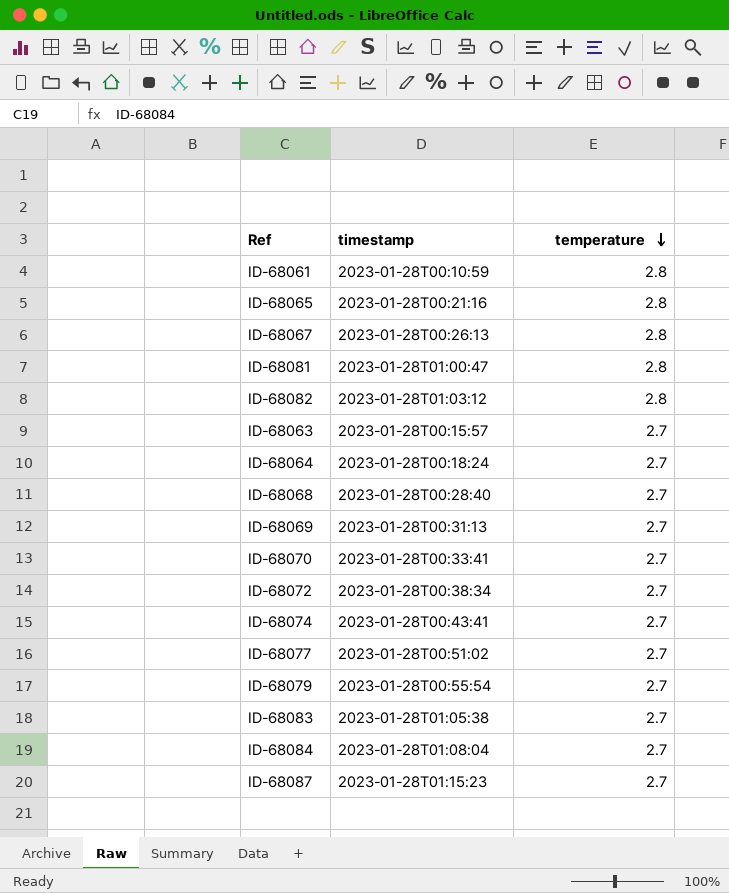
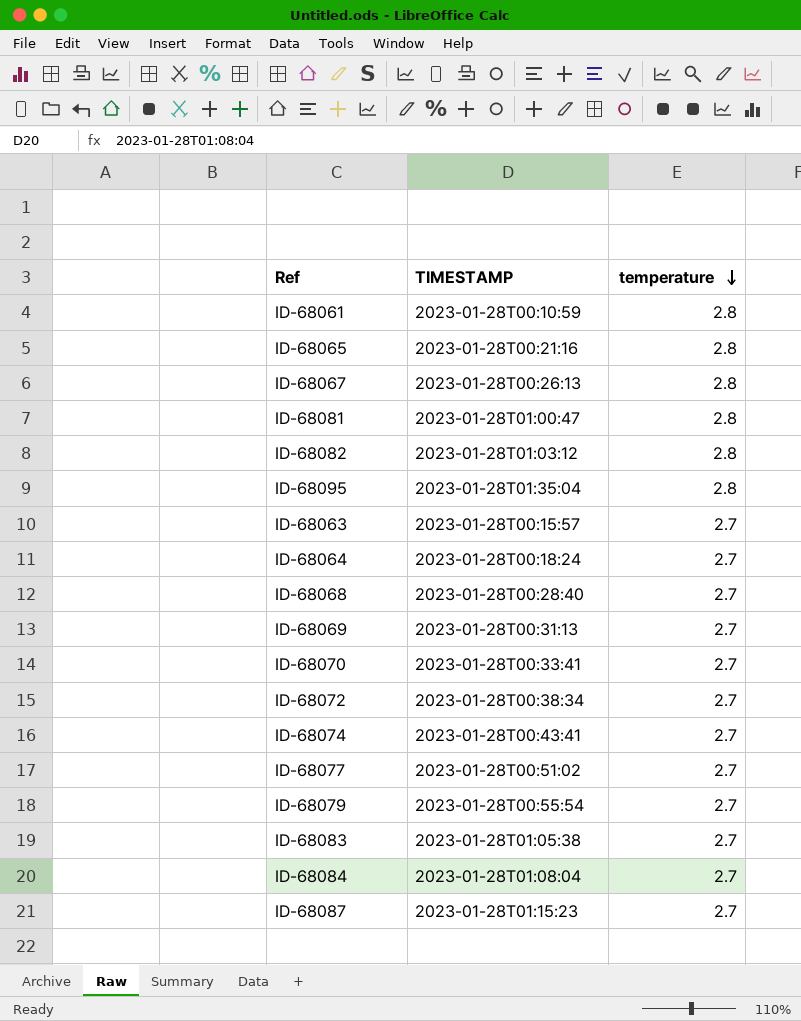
column name: timestamp -> TIMESTAMP
row ID-68095: none -> 2023-01-28T01:35:04 | 2.8

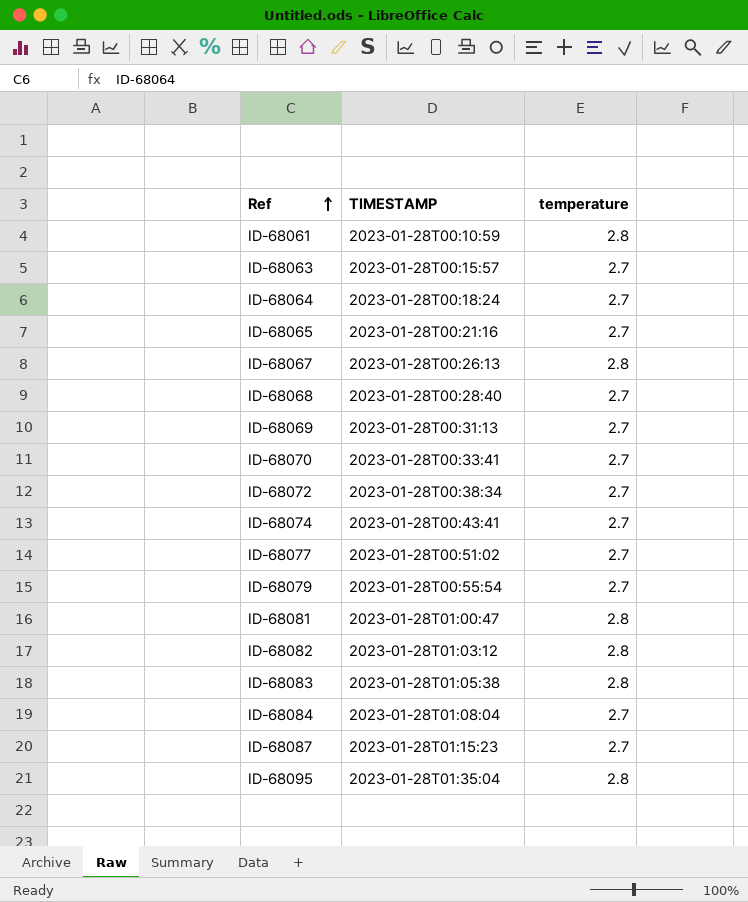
row order: temperature descending -> Ref ascending
ID-68065 | temperature: 2.8 -> 2.7
ID-68083 | temperature: 2.7 -> 2.8

